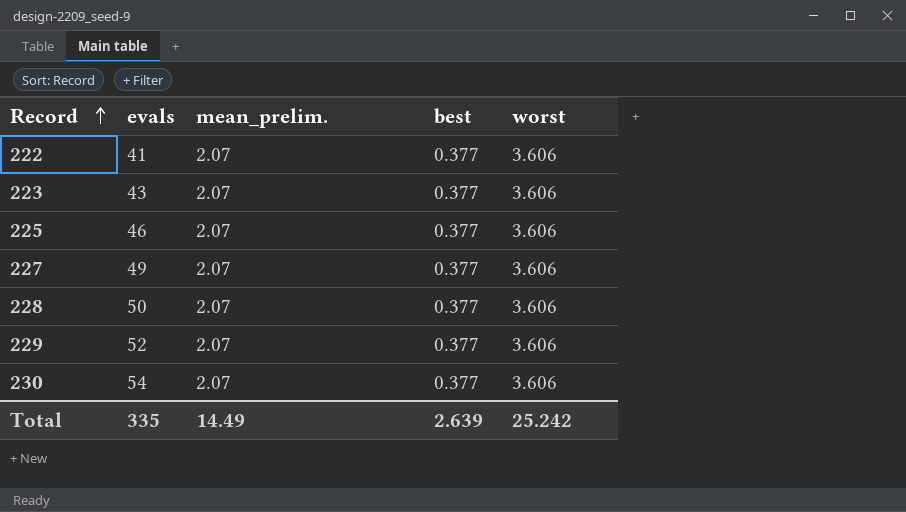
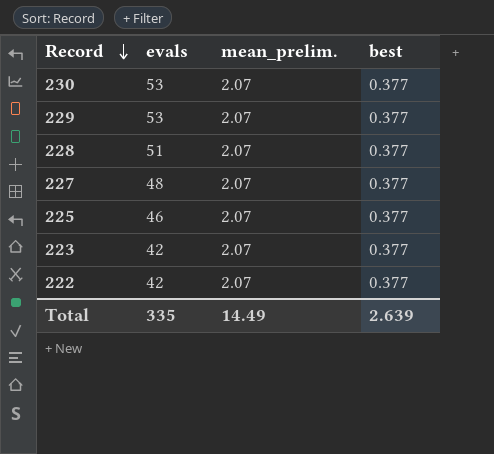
row order: Record ascending -> Record descending
column worst | position: 5 -> none
230 | evals: 54 -> 53
229 | evals: 52 -> 53
228 | evals: 50 -> 51
227 | evals: 49 -> 48
223 | evals: 43 -> 42
222 | evals: 41 -> 42

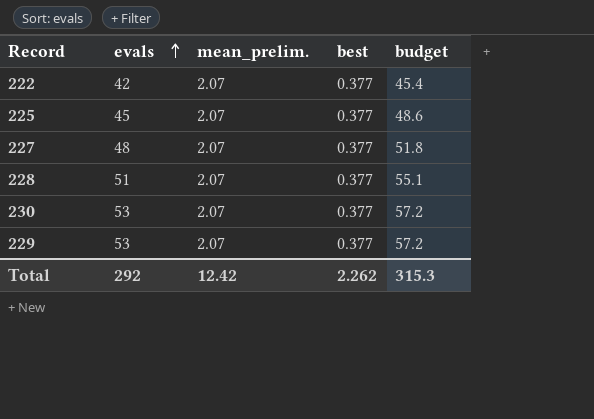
row order: Record descending -> evals ascending
column budget | formula: none -> [evals] * 1.08
row 223: 42 | 2.07 | 0.377 -> none
225 | evals: 46 -> 45
Total | evals: 335 -> 292
Total | mean_prelim.: 14.49 -> 12.42
Total | best: 2.639 -> 2.262

